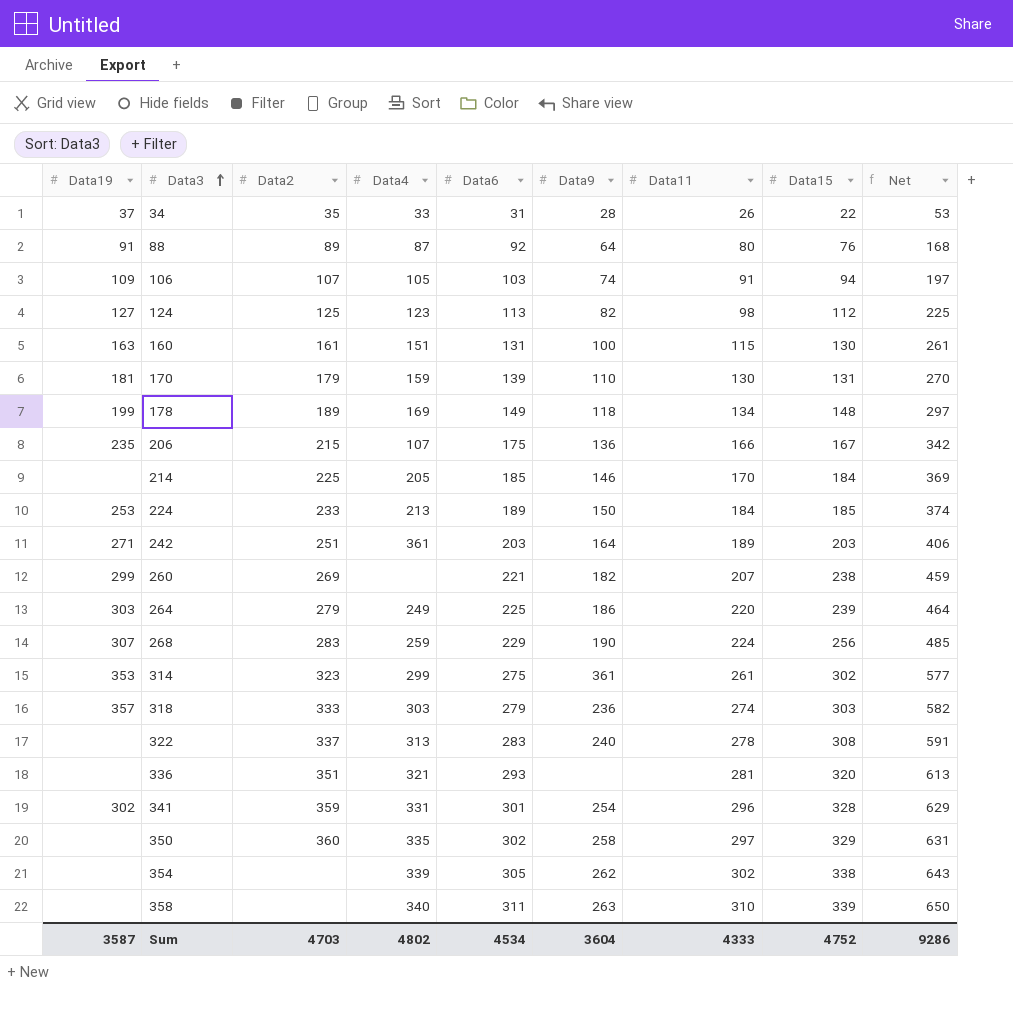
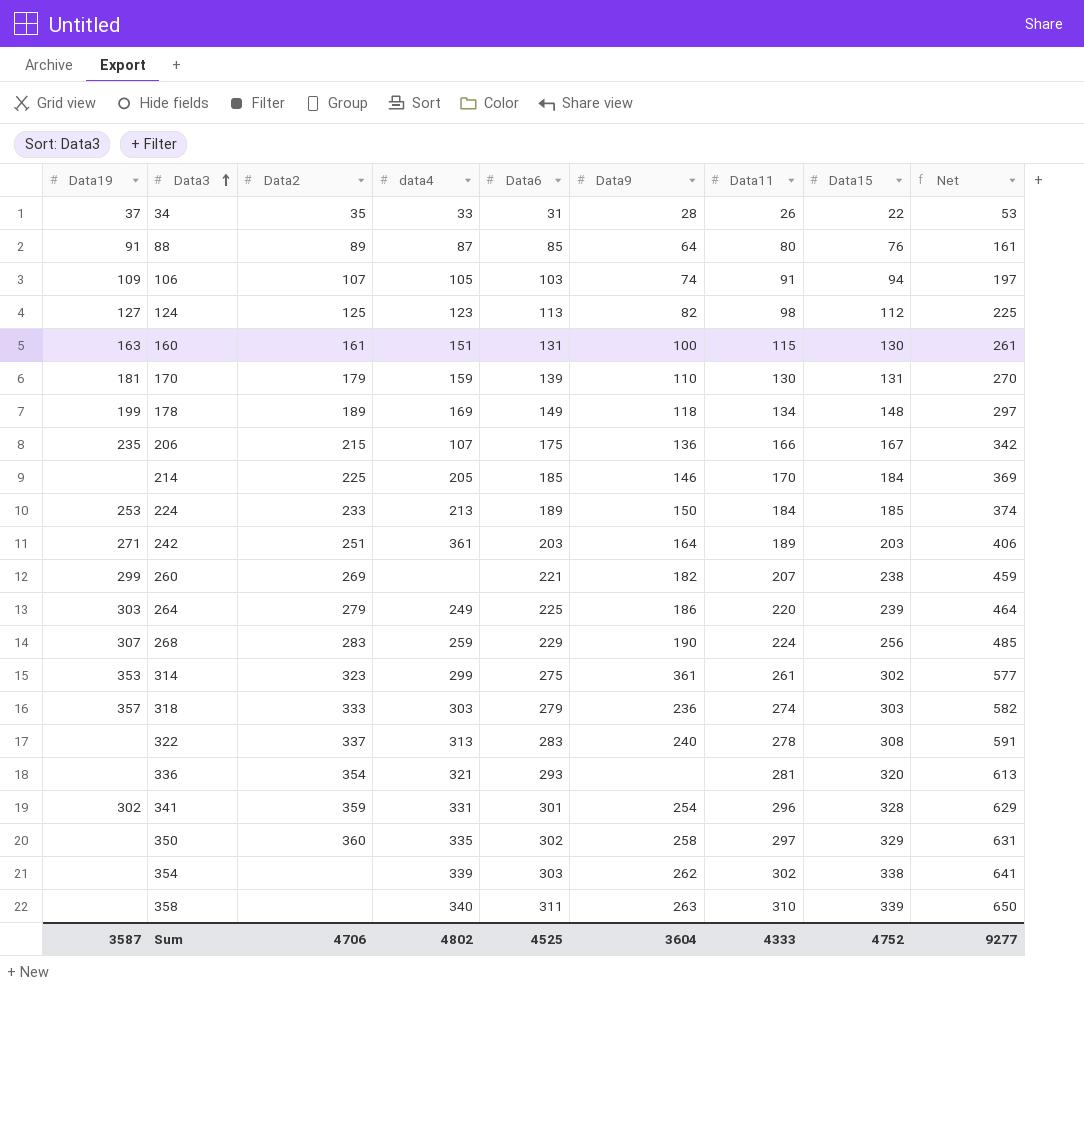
column name: Data4 -> data4
88 | Data6: 92 -> 85
88 | Net: 168 -> 161
336 | Data2: 351 -> 354
354 | Data6: 305 -> 303
354 | Net: 643 -> 641
Sum | Data2: 4703 -> 4706
Sum | Data6: 4534 -> 4525
Sum | Net: 9286 -> 9277

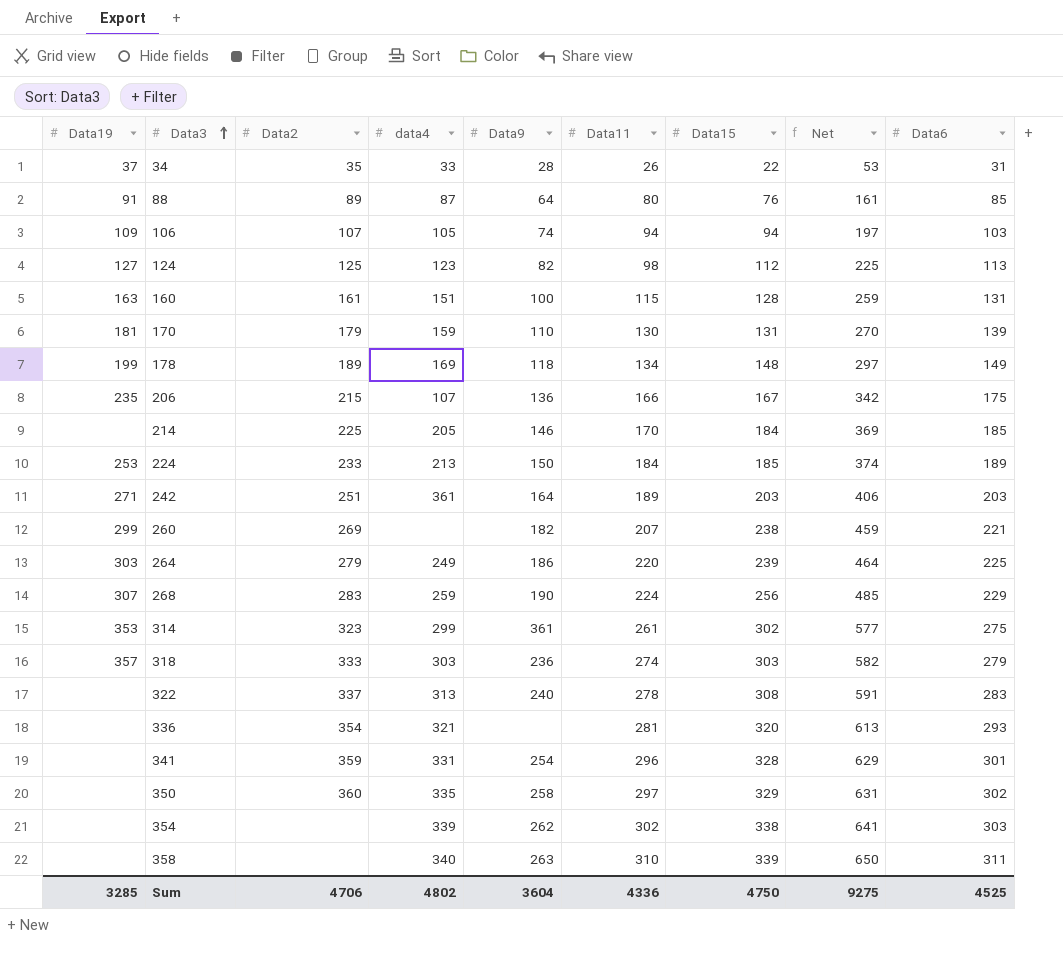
column Data6 | position: 5 -> 9
106 | Data11: 91 -> 94
160 | Data15: 130 -> 128
160 | Net: 261 -> 259
341 | Data19: 302 -> none
Sum | Data19: 3587 -> 3285
Sum | Data11: 4333 -> 4336
Sum | Data15: 4752 -> 4750
Sum | Net: 9277 -> 9275

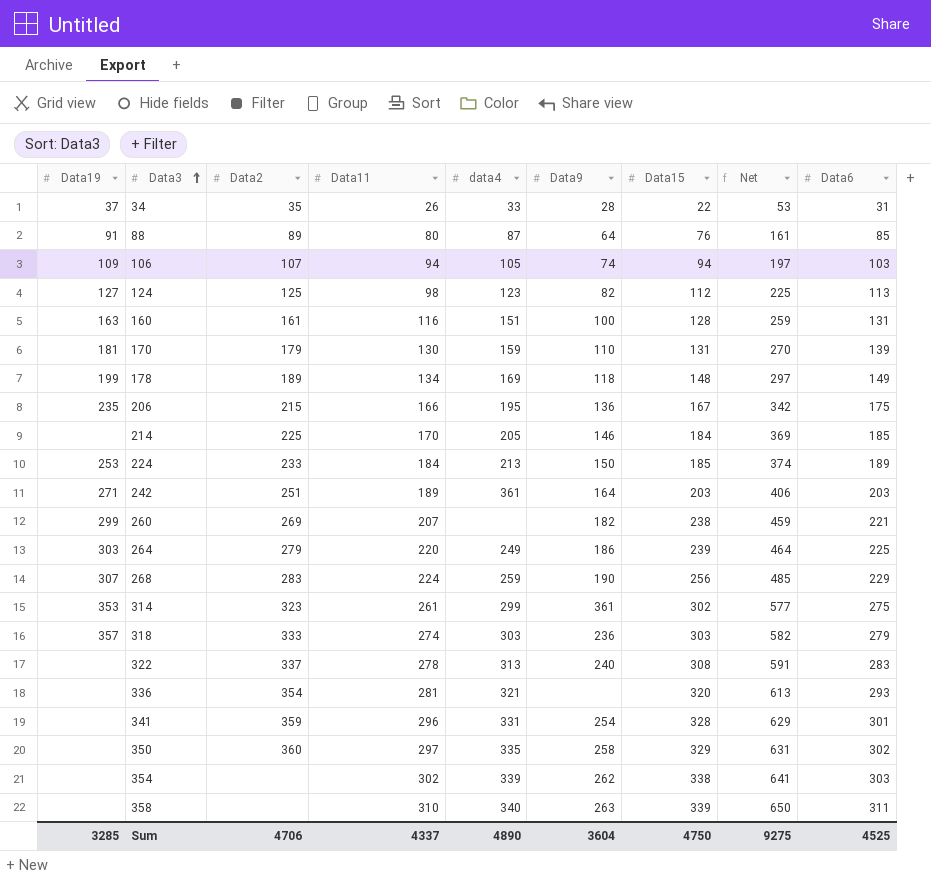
column Data11 | position: 6 -> 4
160 | Data11: 115 -> 116
206 | data4: 107 -> 195
Sum | Data11: 4336 -> 4337
Sum | data4: 4802 -> 4890

